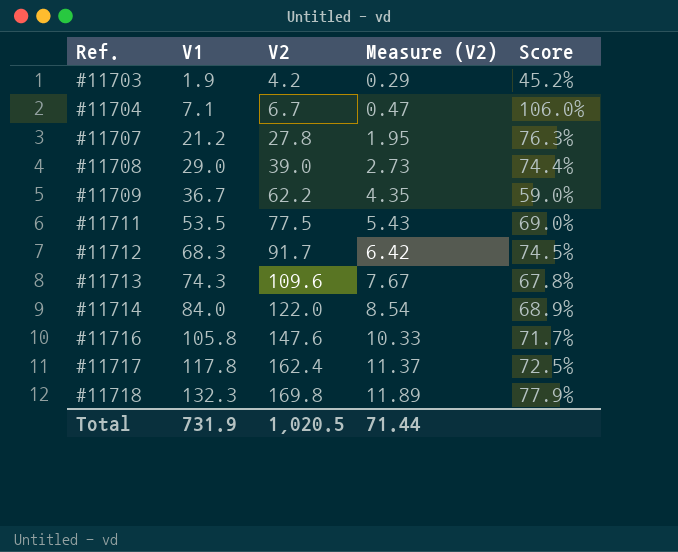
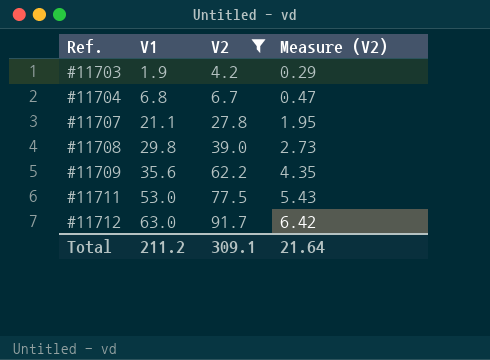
filter: none -> V2 <= 91.7
column Score | formula: [V1] / [V2] -> none
#11704 | V1: 7.1 -> 6.8
#11707 | V1: 21.2 -> 21.1
#11708 | V1: 29.0 -> 29.8
#11709 | V1: 36.7 -> 35.6
#11711 | V1: 53.5 -> 53.0
#11712 | V1: 68.3 -> 63.0
Total | V1: 731.9 -> 211.2
Total | V2: 1,020.5 -> 309.1
Total | Measure (V2): 71.44 -> 21.64

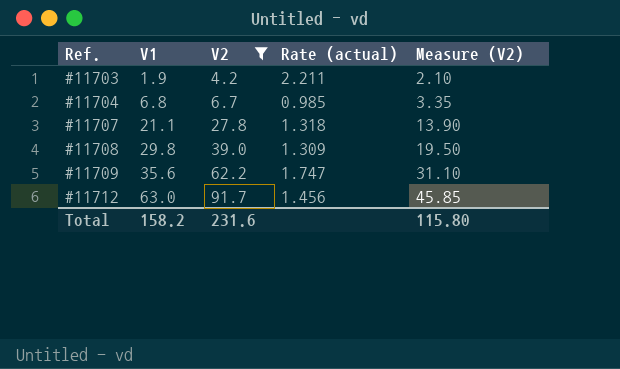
column Rate (actual) | formula: none -> [V2] / [V1]
column Measure (V2) | formula: [V2] * 0.07 -> [V2] * 0.5
row #11711: 53.0 | 77.5 | 5.43 -> none
Total | V1: 211.2 -> 158.2
Total | V2: 309.1 -> 231.6
Total | Measure (V2): 21.64 -> 115.80

